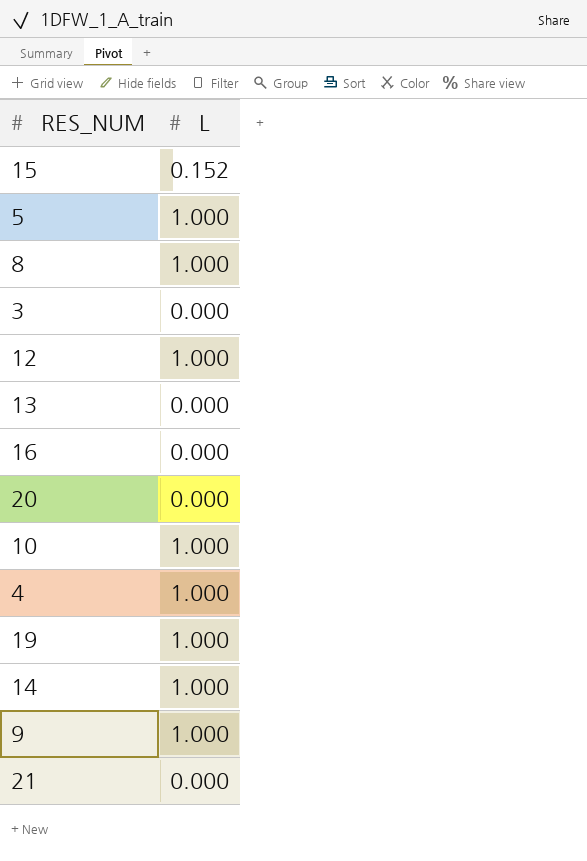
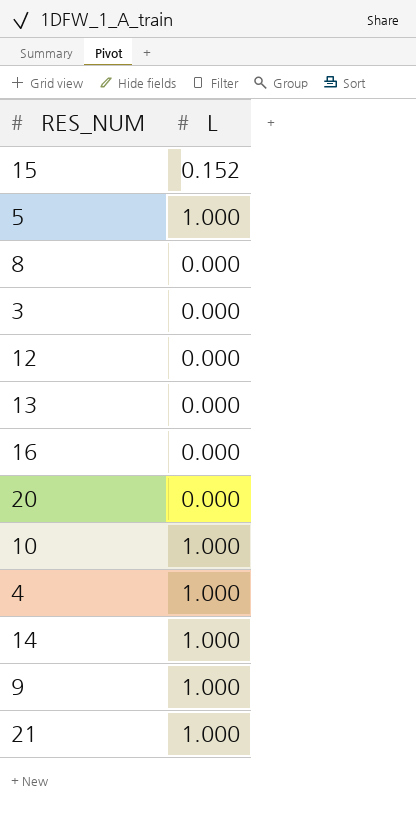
row 19: 1.000 -> none
8 | L: 1.000 -> 0.000
12 | L: 1.000 -> 0.000
21 | L: 0.000 -> 1.000

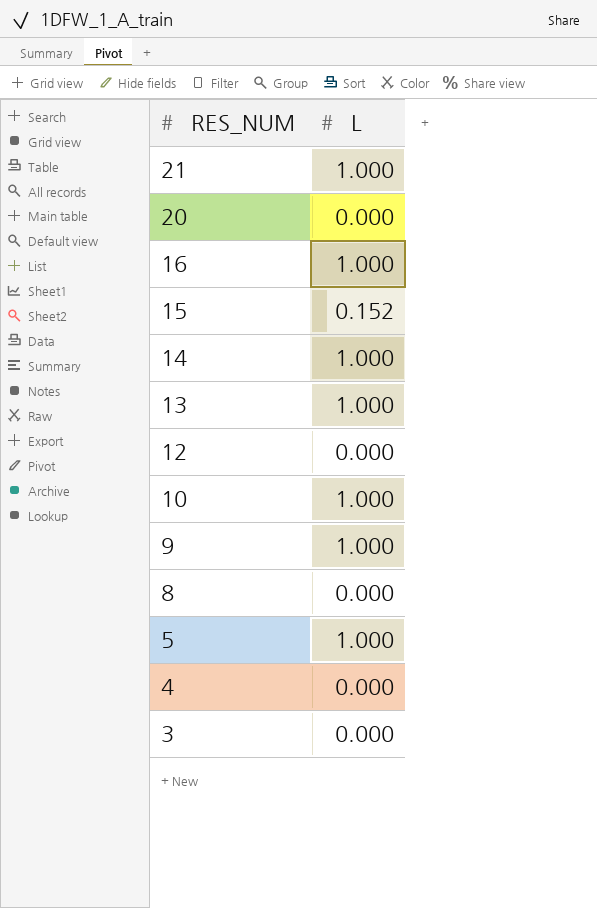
row order: none -> RES_NUM descending
16 | L: 0.000 -> 1.000
13 | L: 0.000 -> 1.000
4 | L: 1.000 -> 0.000

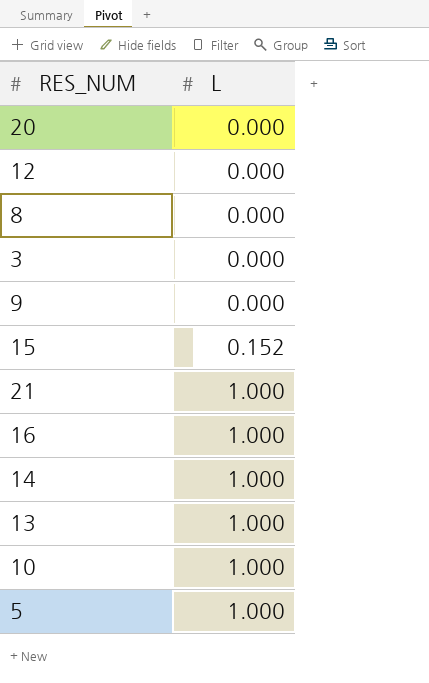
row order: RES_NUM descending -> L ascending
row 4: 0.000 -> none
9 | L: 1.000 -> 0.000

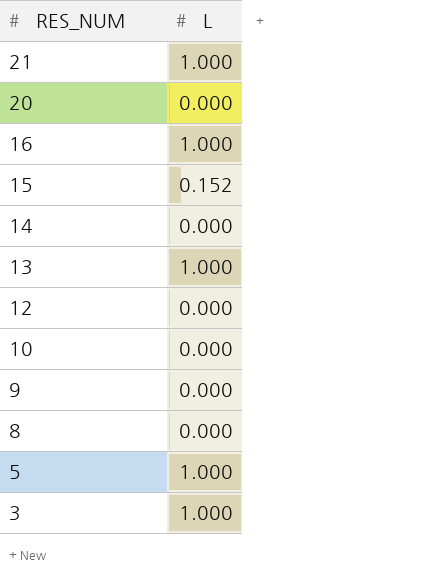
row order: L ascending -> RES_NUM descending
14 | L: 1.000 -> 0.000
10 | L: 1.000 -> 0.000
3 | L: 0.000 -> 1.000

